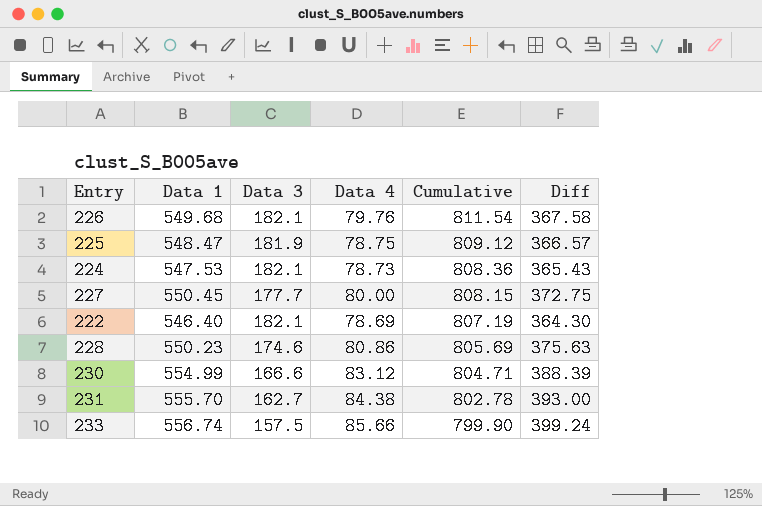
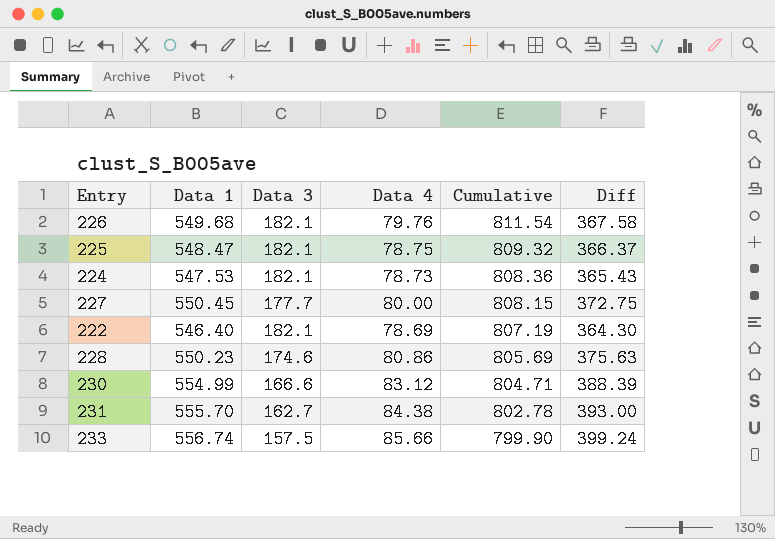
225 | Data 3: 181.9 -> 182.1
225 | Cumulative: 809.12 -> 809.32
225 | Diff: 366.57 -> 366.37

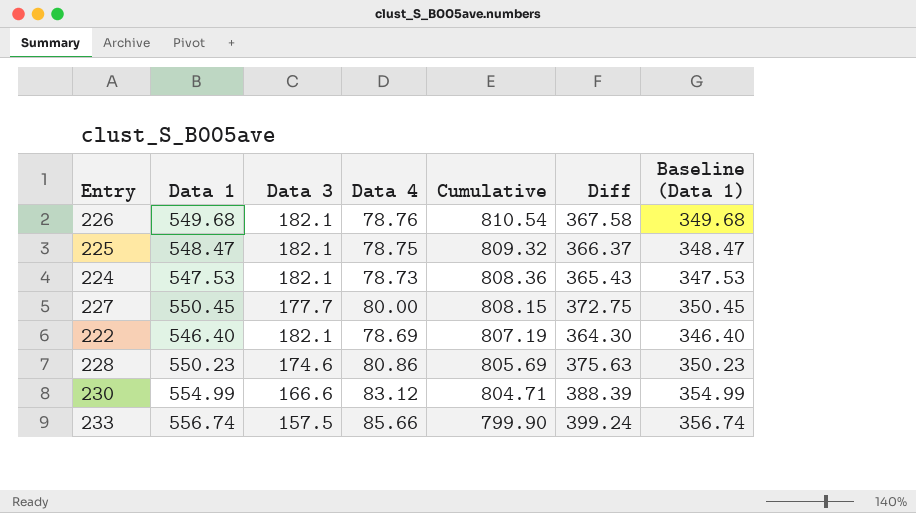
column Baseline (Data 1) | formula: none -> [Data 1] - 200
row 231: 555.70 | 162.7 | 84.38 | 802.78 | 393.00 -> none
226 | Data 4: 79.76 -> 78.76
226 | Cumulative: 811.54 -> 810.54

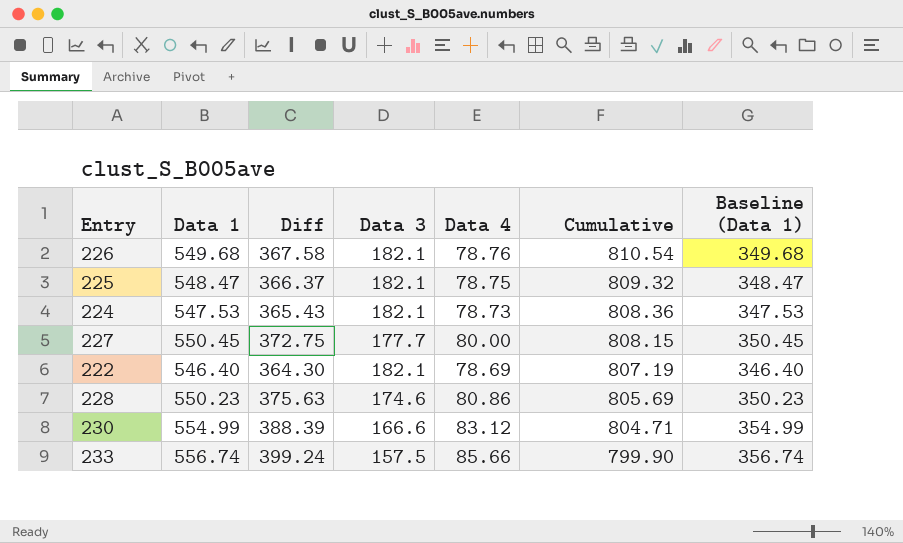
column Diff | position: 6 -> 3

